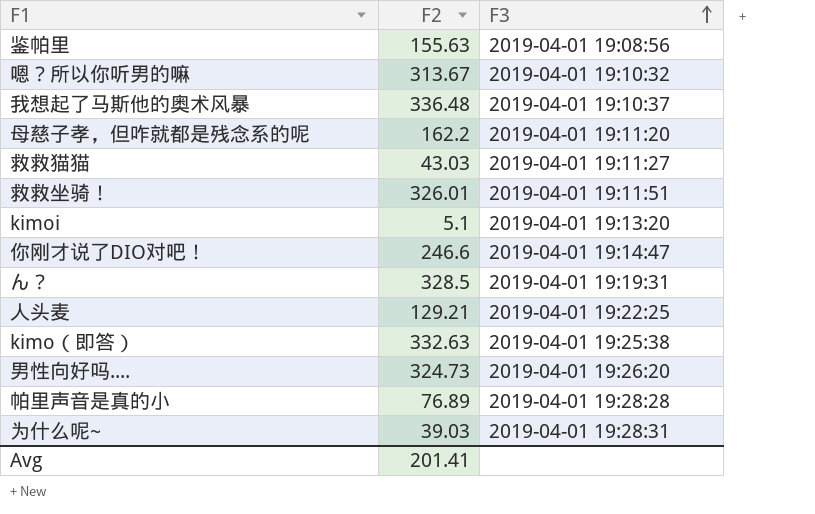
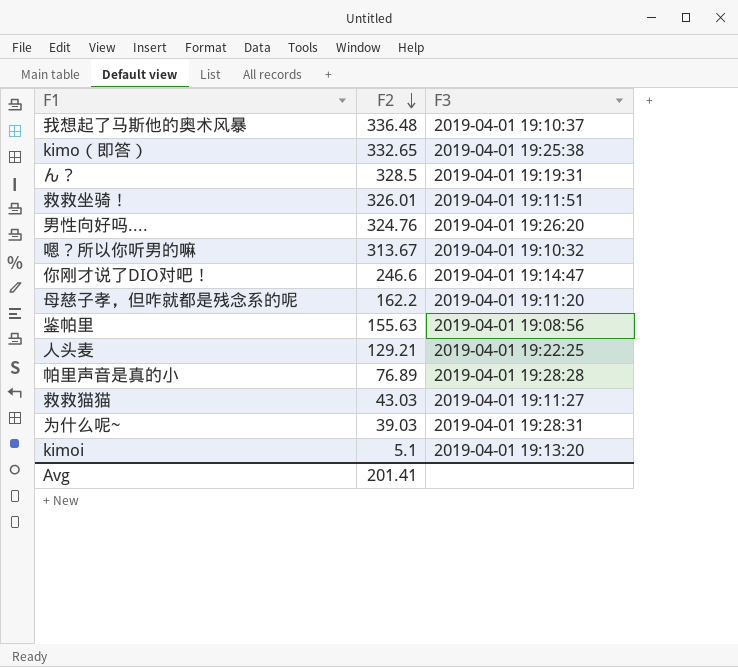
row order: F3 ascending -> F2 descending
kimo（即答） | F2: 332.63 -> 332.65
男性向好吗.... | F2: 324.73 -> 324.76

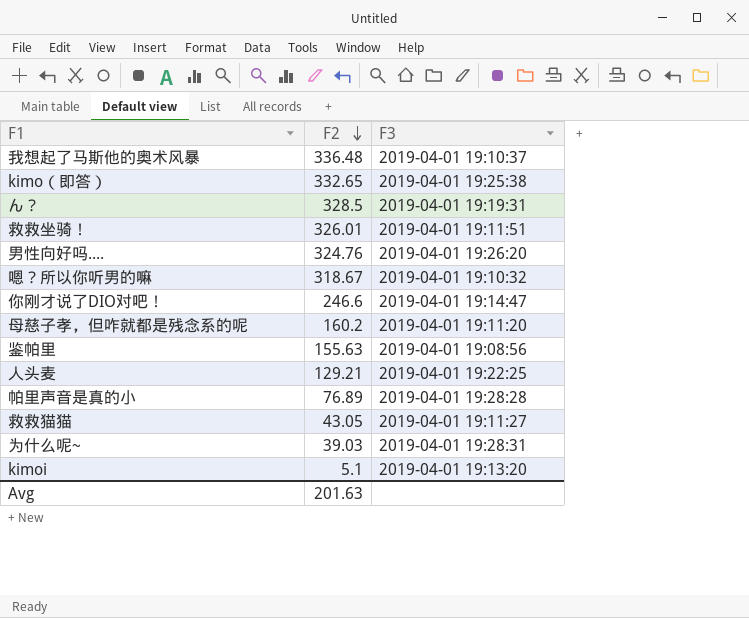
嗯？所以你听男的嘛 | F2: 313.67 -> 318.67
母慈子孝，但咋就都是残念系的呢 | F2: 162.2 -> 160.2
救救猫猫 | F2: 43.03 -> 43.05
Avg | F2: 201.41 -> 201.63

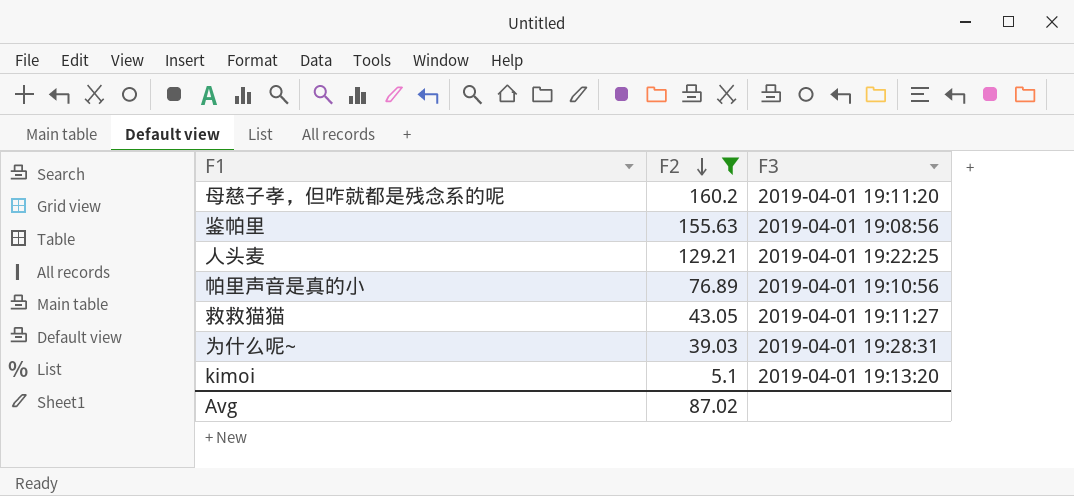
filter: none -> F2 <= 160.2
帕里声音是真的小 | F3: 2019-04-01 19:28:28 -> 2019-04-01 19:10:56
Avg | F2: 201.63 -> 87.02

